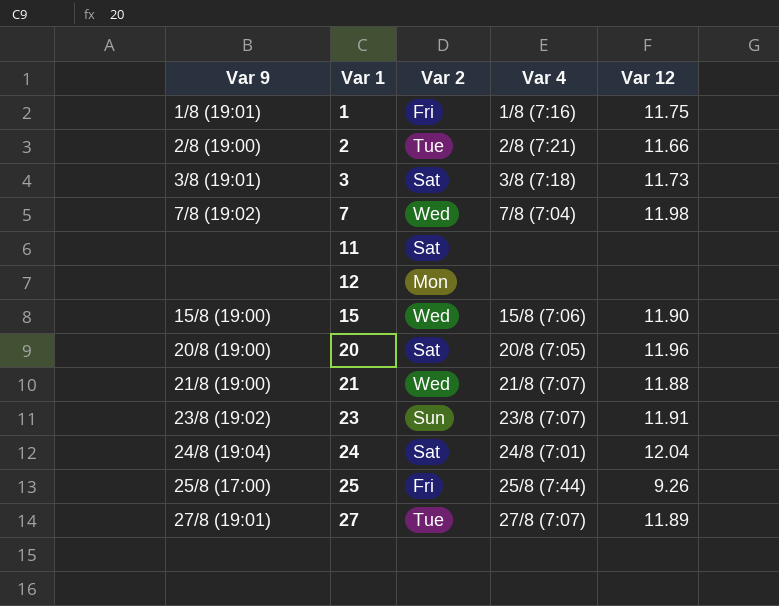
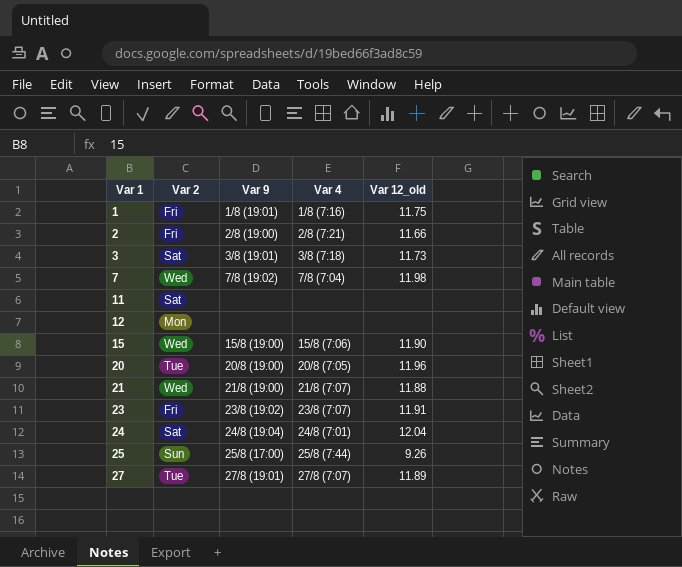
column Var 9 | position: 1 -> 3
column name: Var 12 -> Var 12_old
2 | Var 2: Tue -> Fri
20 | Var 2: Sat -> Tue
23 | Var 2: Sun -> Fri
25 | Var 2: Fri -> Sun

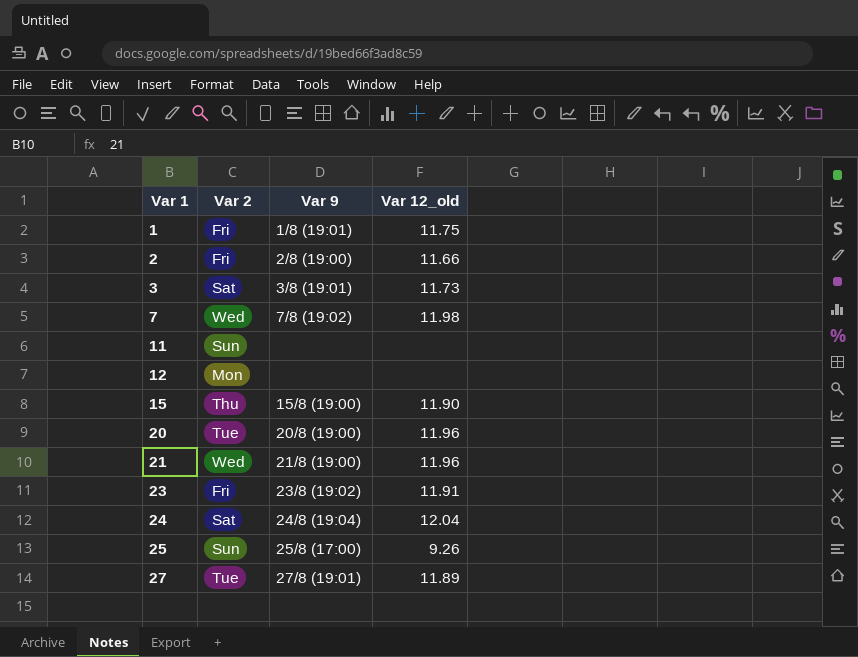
column Var 4 | position: 4 -> none
11 | Var 2: Sat -> Sun
15 | Var 2: Wed -> Thu
21 | Var 12_old: 11.88 -> 11.96

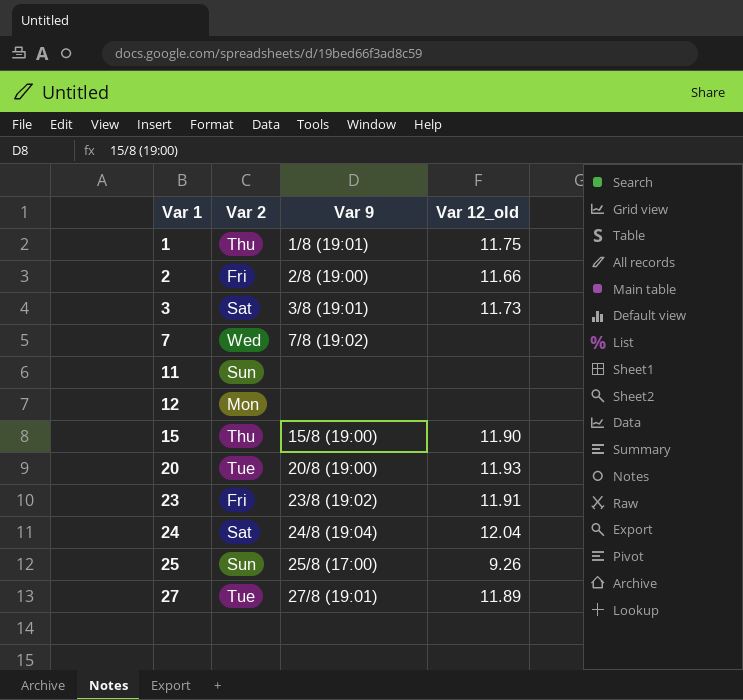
row 21: Wed | 21/8 (19:00) | 11.96 -> none
1 | Var 2: Fri -> Thu
7 | Var 12_old: 11.98 -> none
20 | Var 12_old: 11.96 -> 11.93

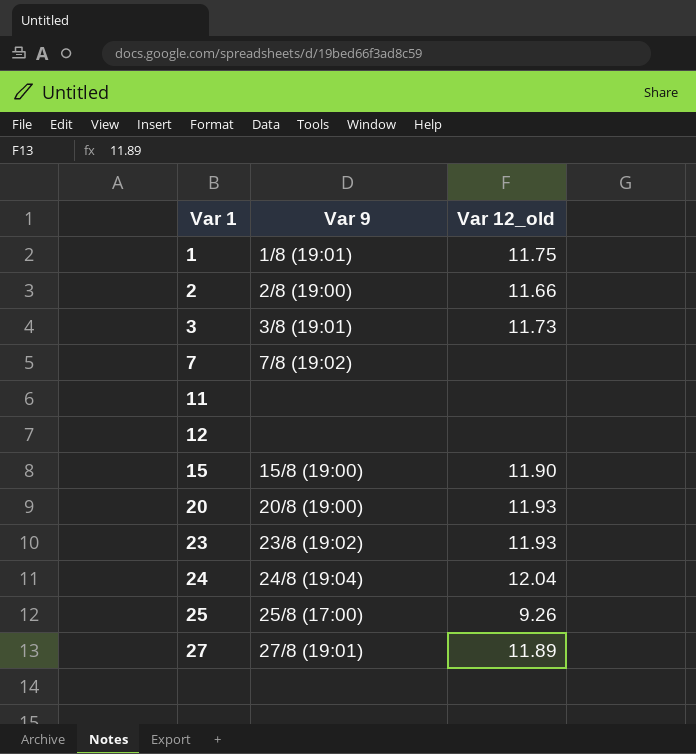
column Var 2 | position: 2 -> none
23 | Var 12_old: 11.91 -> 11.93

